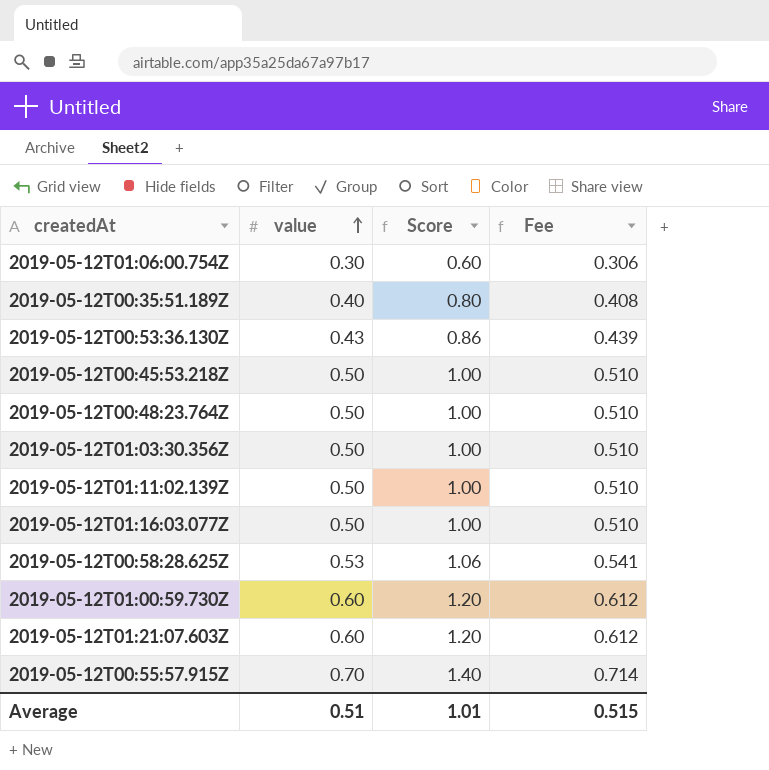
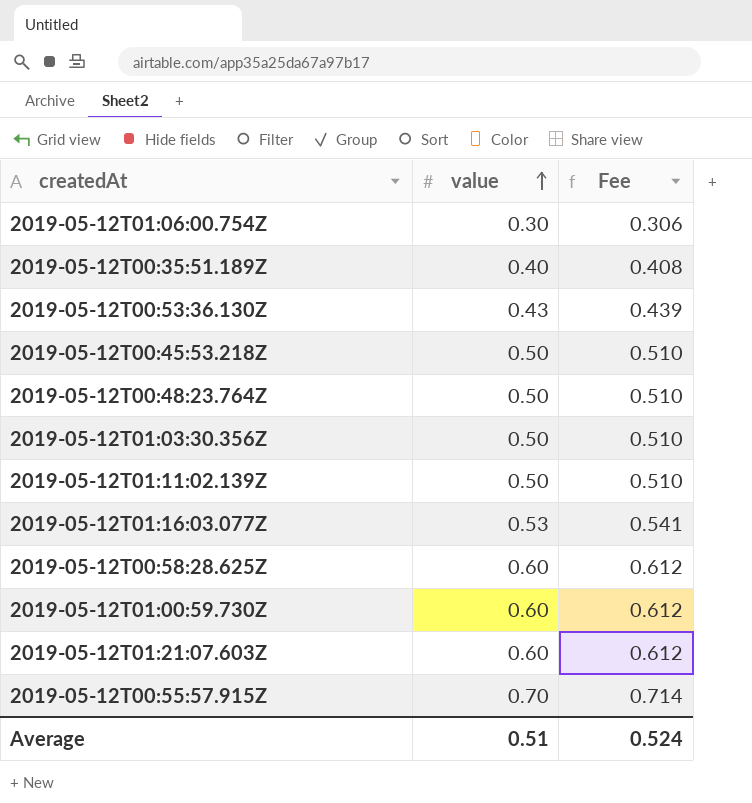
column Score | formula: [value] * 2 -> none
2019-05-12T01:16:03.077Z | value: 0.50 -> 0.53
2019-05-12T01:16:03.077Z | Fee: 0.510 -> 0.541
2019-05-12T00:58:28.625Z | value: 0.53 -> 0.60
2019-05-12T00:58:28.625Z | Fee: 0.541 -> 0.612
Average | Fee: 0.515 -> 0.524

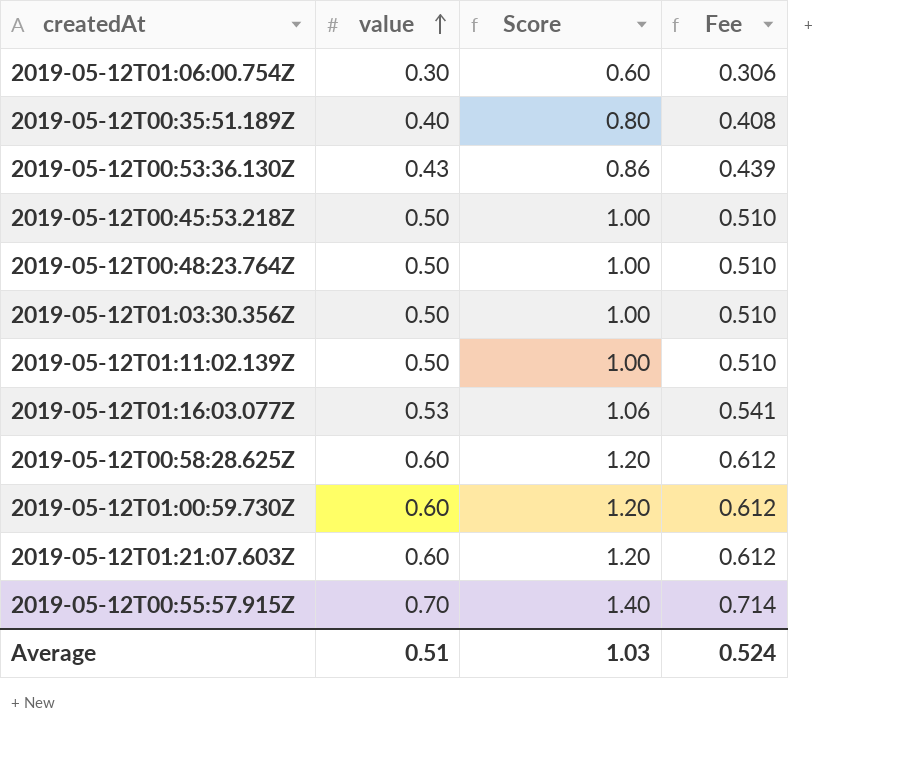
column Score | formula: none -> [value] * 2

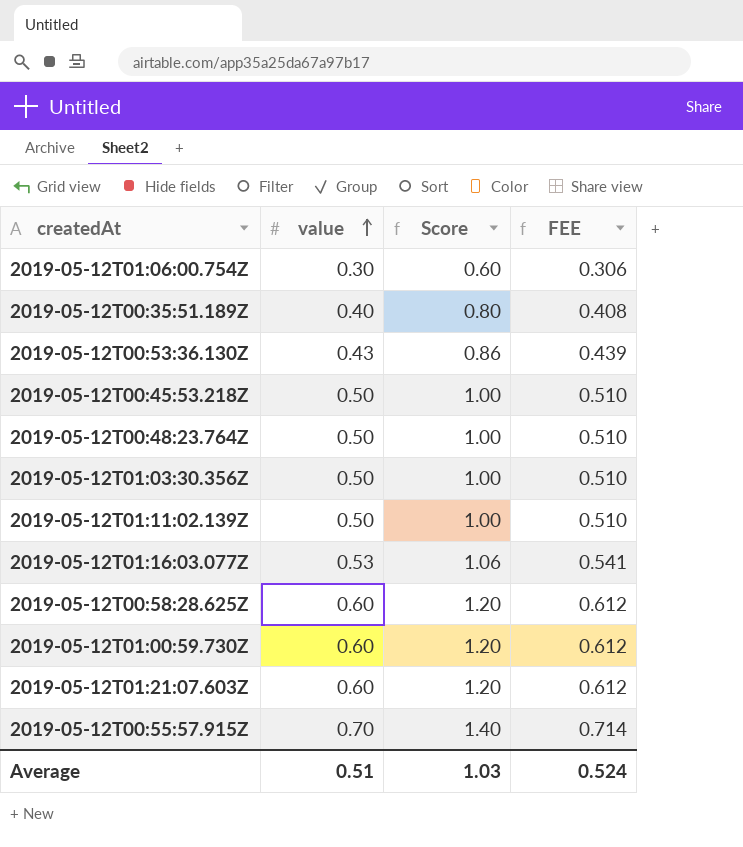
column name: Fee -> FEE

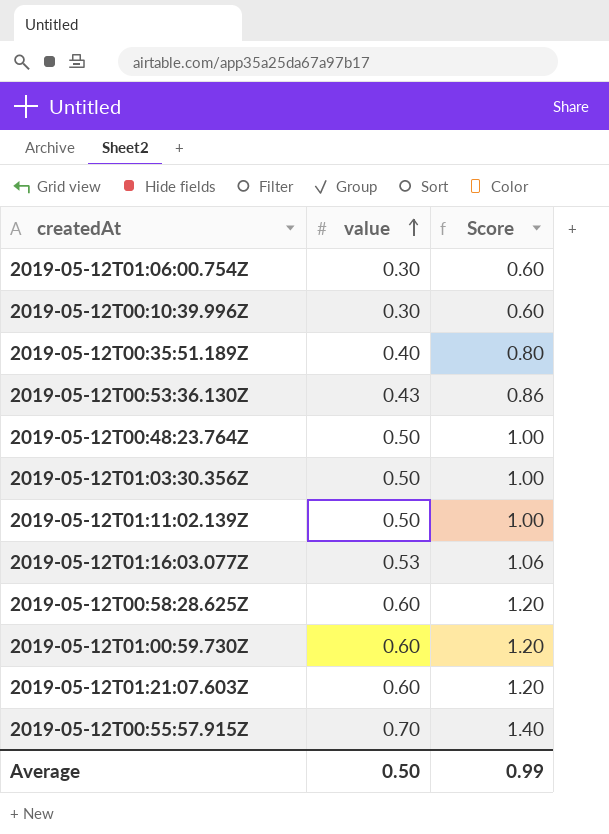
column FEE | formula: [value] * 1.02 -> none
row 2019-05-12T00:45:53.218Z: 0.50 | 1.00 | 0.510 -> none
row 2019-05-12T00:10:39.996Z: none -> 0.30 | 0.60
Average | value: 0.51 -> 0.50
Average | Score: 1.03 -> 0.99

